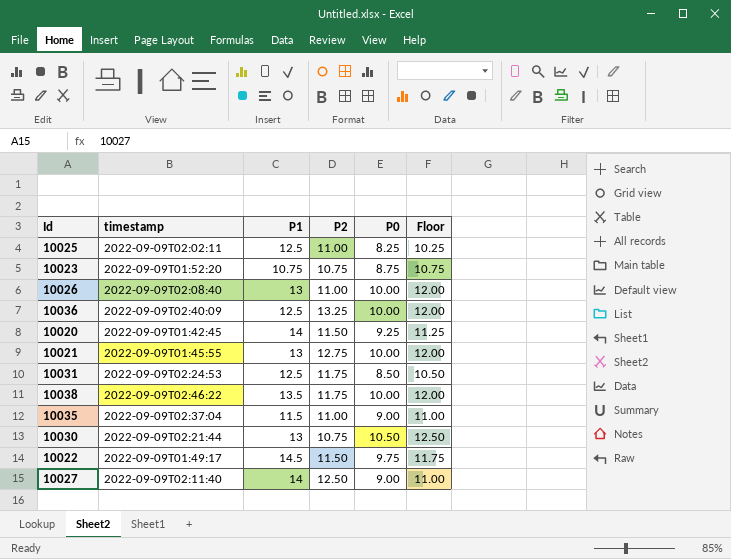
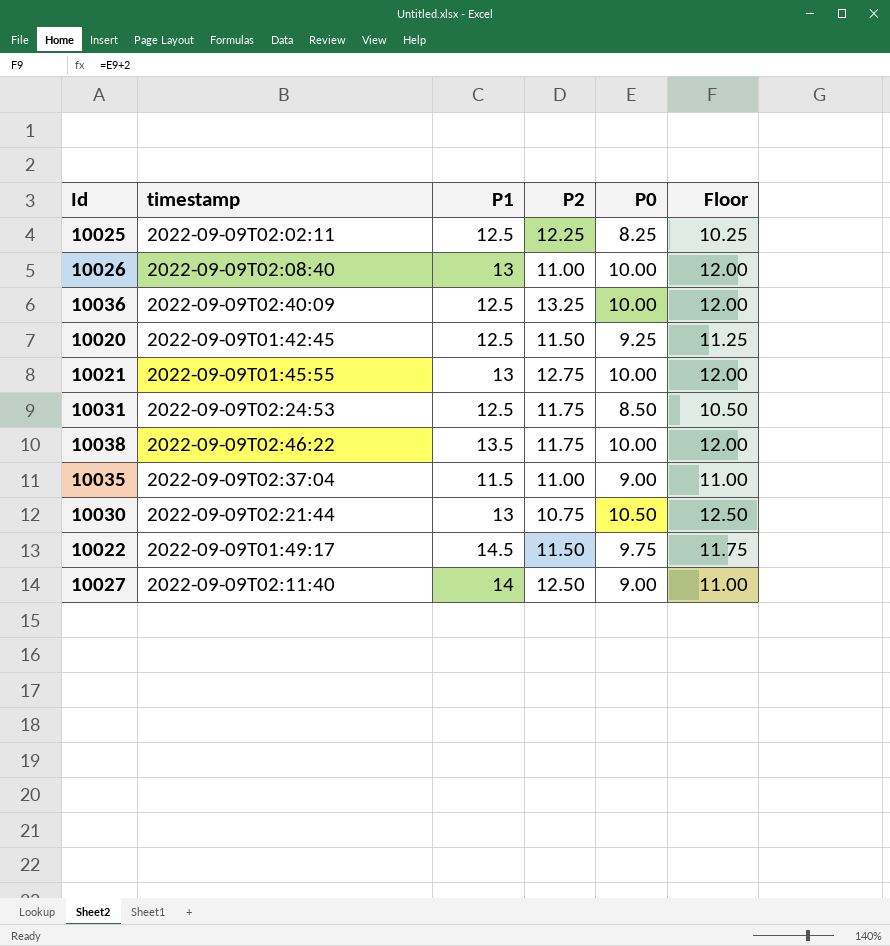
row 10023: 2022-09-09T01:52:20 | 10.75 | 10.75 | 8.75 | 10.75 -> none
10025 | P2: 11.00 -> 12.25
10020 | P1: 14 -> 12.5

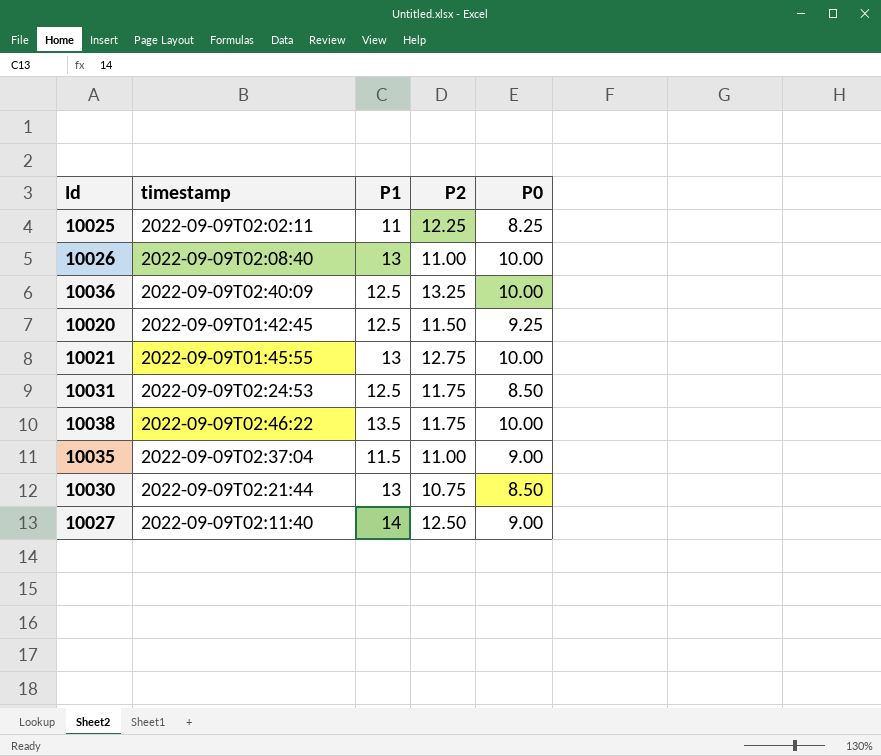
column Floor | formula: [P0] + 2 -> none
row 10022: 2022-09-09T01:49:17 | 14.5 | 11.50 | 9.75 | 11.75 -> none
10025 | P1: 12.5 -> 11
10030 | P0: 10.50 -> 8.50

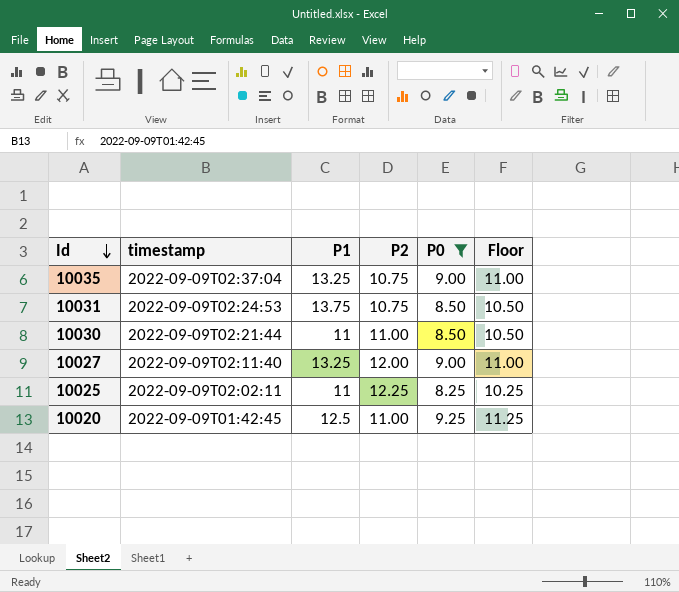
filter: none -> P0 != 10.00
row order: none -> Id descending
column Floor | formula: none -> [P0] + 2
10035 | P1: 11.5 -> 13.25
10035 | P2: 11.00 -> 10.75
10031 | P1: 12.5 -> 13.75
10031 | P2: 11.75 -> 10.75
10030 | P1: 13 -> 11
10030 | P2: 10.75 -> 11.00
10027 | P1: 14 -> 13.25
10027 | P2: 12.50 -> 12.00
10020 | P2: 11.50 -> 11.00

